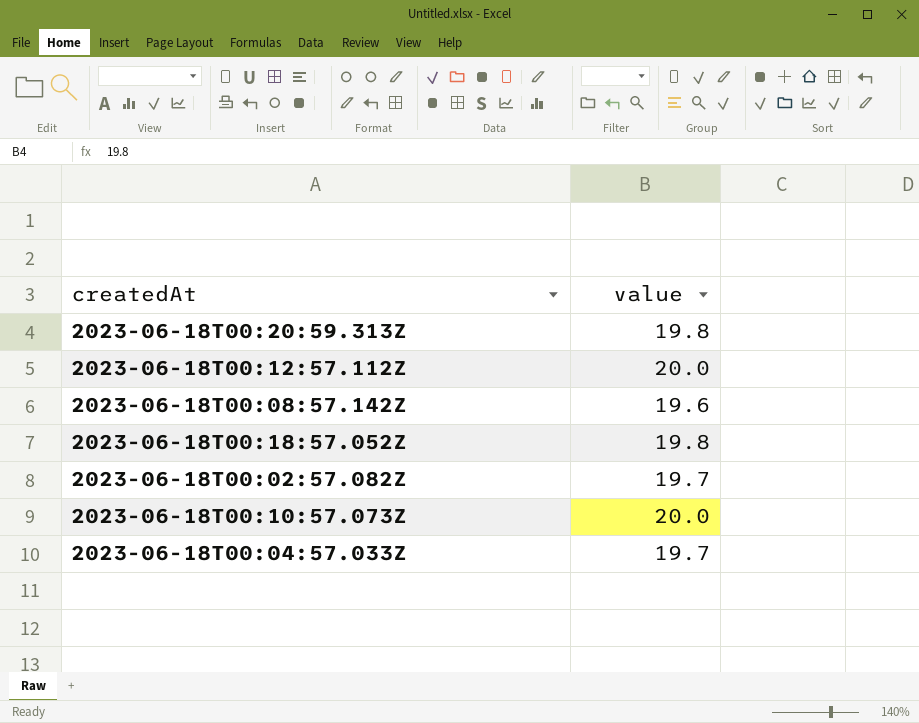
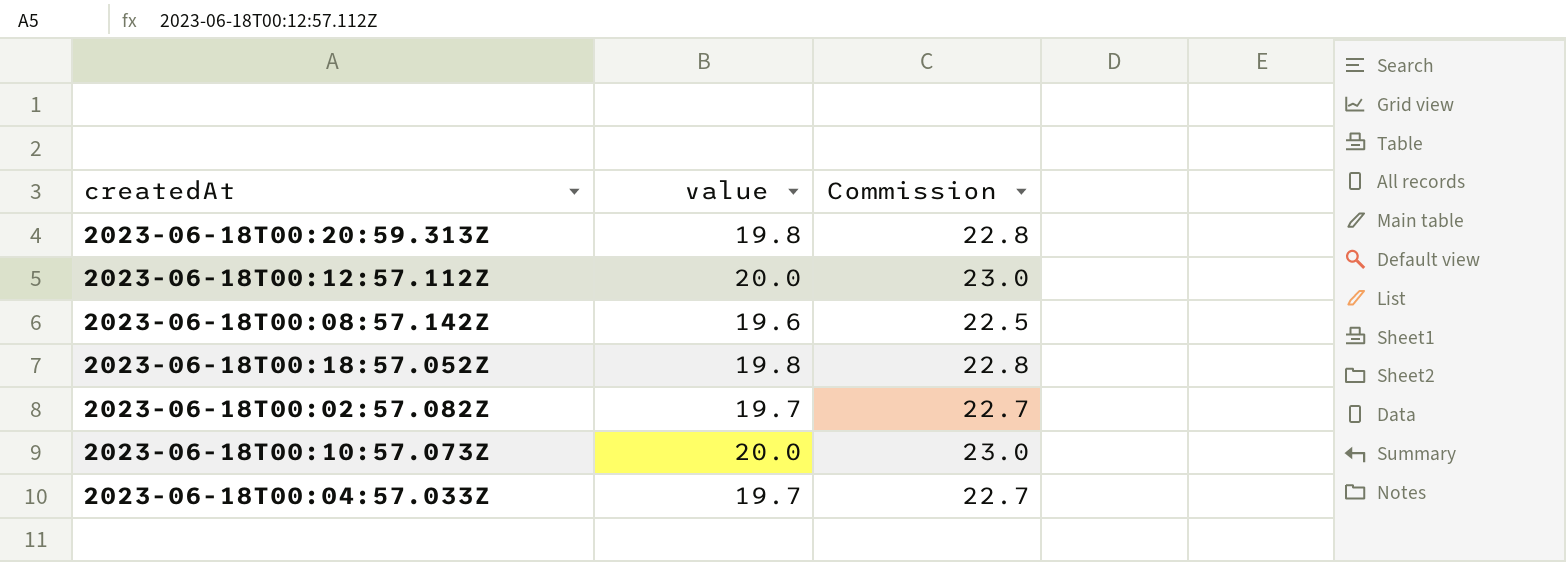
column Commission | formula: none -> [value] * 1.15

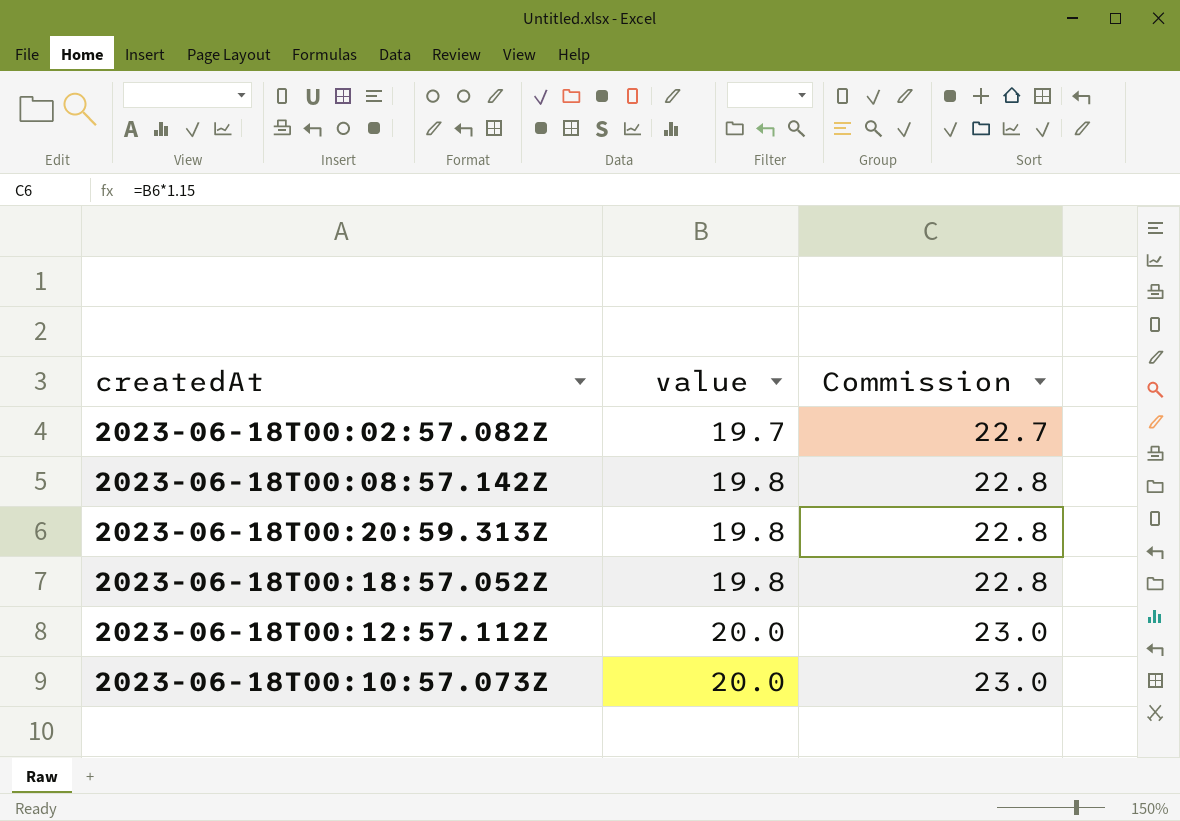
row order: none -> value ascending
row 2023-06-18T00:04:57.033Z: 19.7 | 22.7 -> none
2023-06-18T00:08:57.142Z | value: 19.6 -> 19.8
2023-06-18T00:08:57.142Z | Commission: 22.5 -> 22.8

